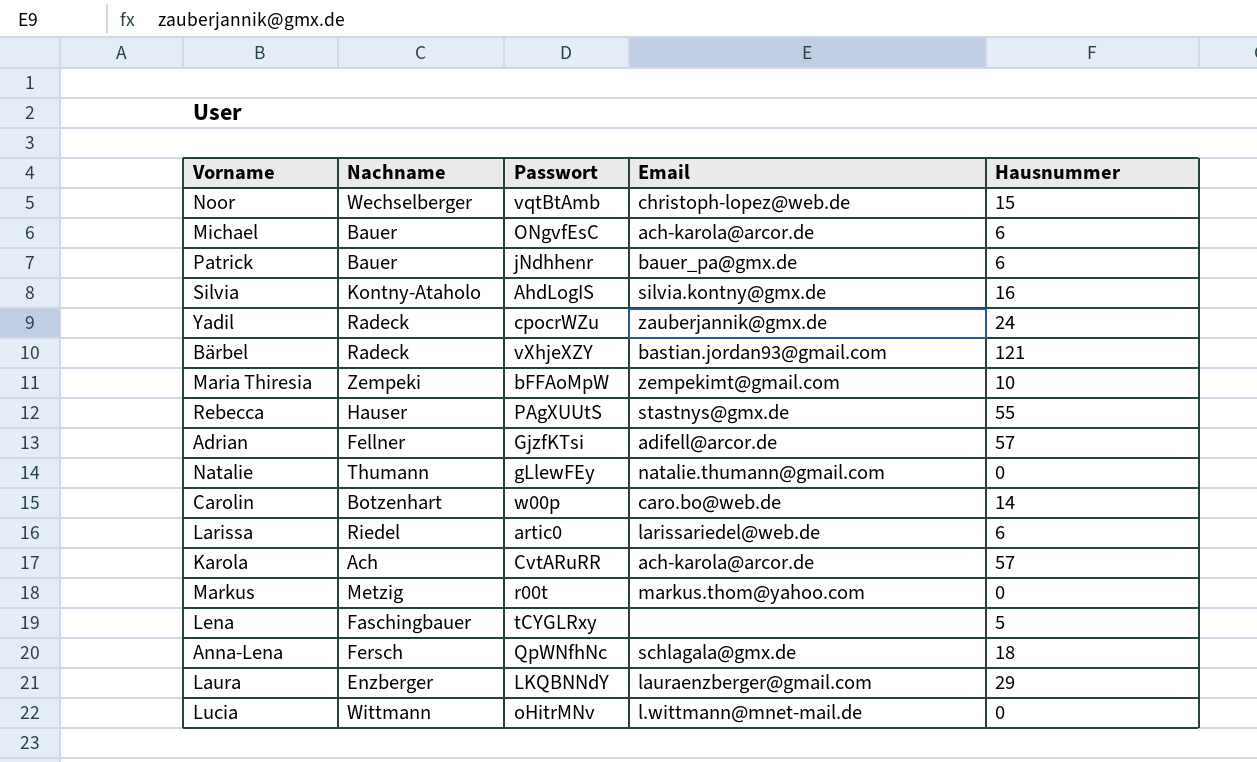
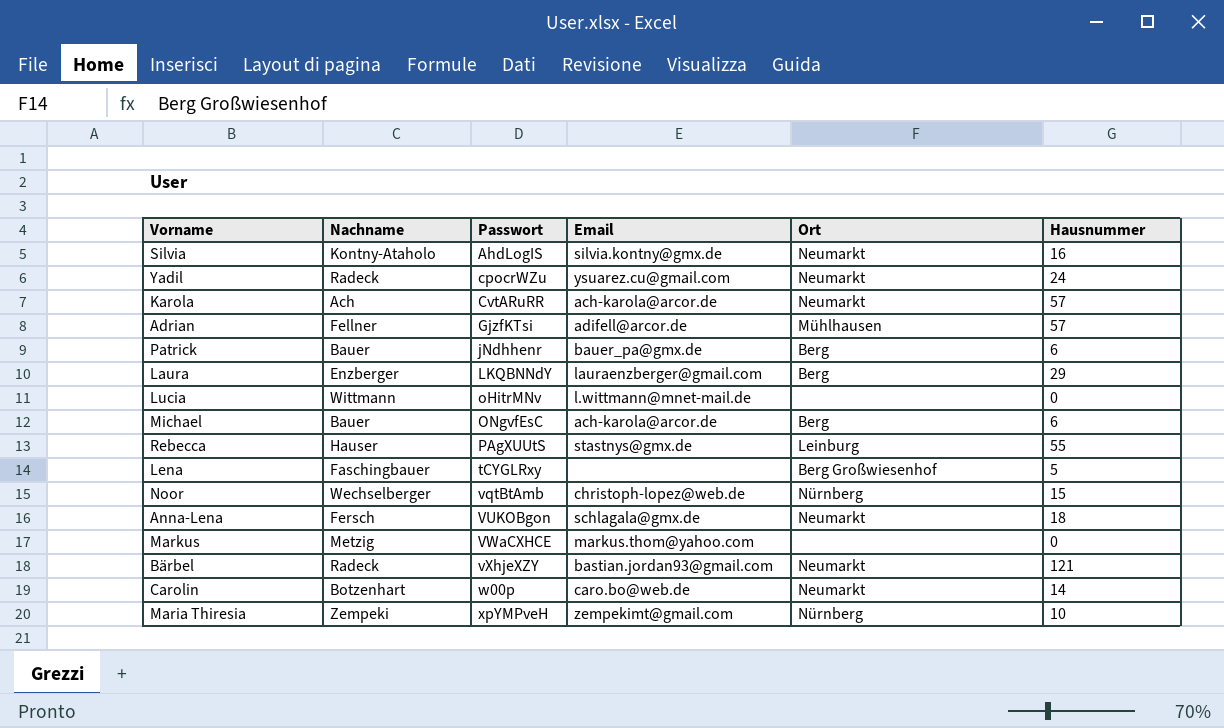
row order: none -> Passwort ascending
column Ort | position: none -> 5
row Natalie: Thumann | gLlewFEy | natalie.thumann@gmail.com | 0 -> none
row Larissa: Riedel | artic0 | larissariedel@web.de | 6 -> none
Yadil | Email: zauberjannik@gmx.de -> ysuarez.cu@gmail.com
Anna-Lena | Passwort: QpWNfhNc -> VUKOBgon
Markus | Passwort: r00t -> VWaCXHCE
Maria Thiresia | Passwort: bFFAoMpW -> xpYMPveH

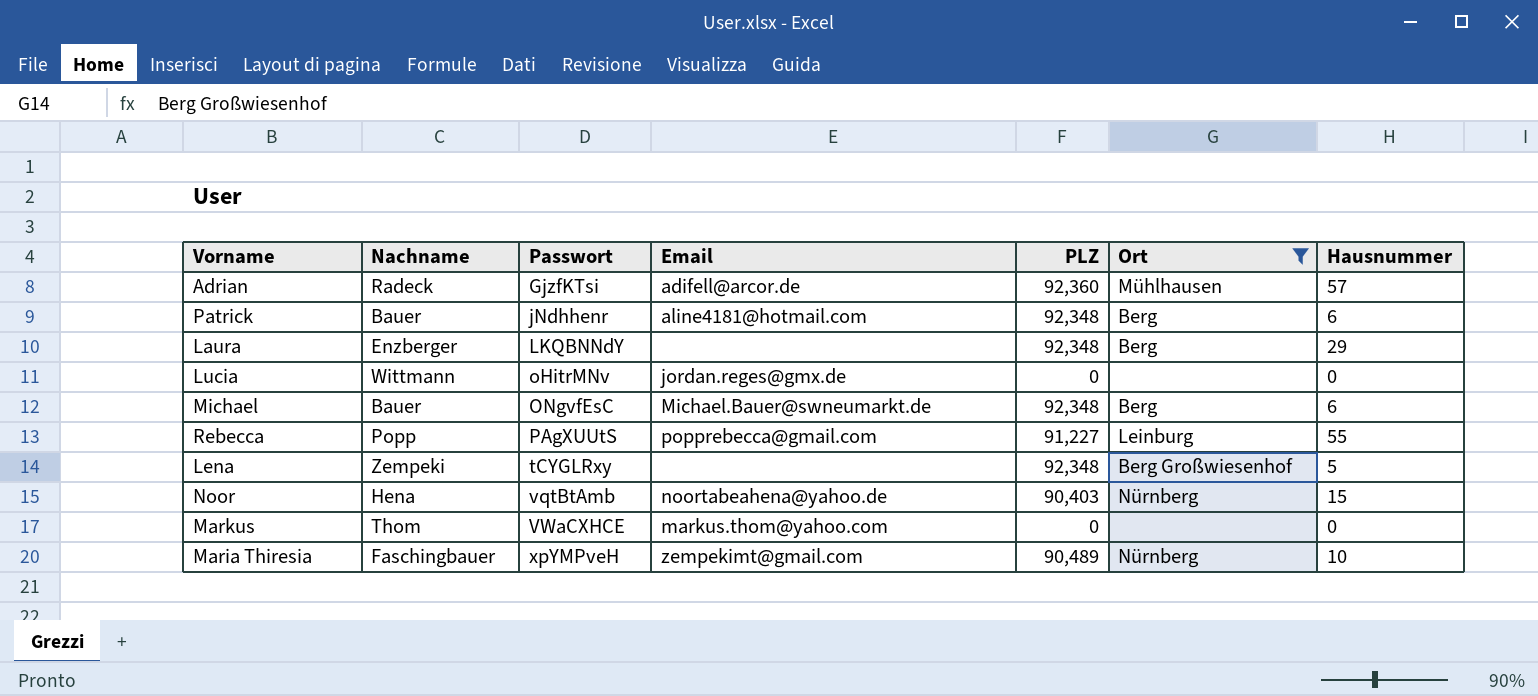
filter: none -> Ort != Neumarkt
column PLZ | position: none -> 5
Adrian | Nachname: Fellner -> Radeck
Patrick | Email: bauer_pa@gmx.de -> aline4181@hotmail.com
Laura | Email: lauraenzberger@gmail.com -> none
Lucia | Email: l.wittmann@mnet-mail.de -> jordan.reges@gmx.de
Michael | Email: ach-karola@arcor.de -> Michael.Bauer@swneumarkt.de
Rebecca | Nachname: Hauser -> Popp
Rebecca | Email: stastnys@gmx.de -> popprebecca@gmail.com
Lena | Nachname: Faschingbauer -> Zempeki
Noor | Nachname: Wechselberger -> Hena
Noor | Email: christoph-lopez@web.de -> noortabeahena@yahoo.de
Markus | Nachname: Metzig -> Thom
Maria Thiresia | Nachname: Zempeki -> Faschingbauer

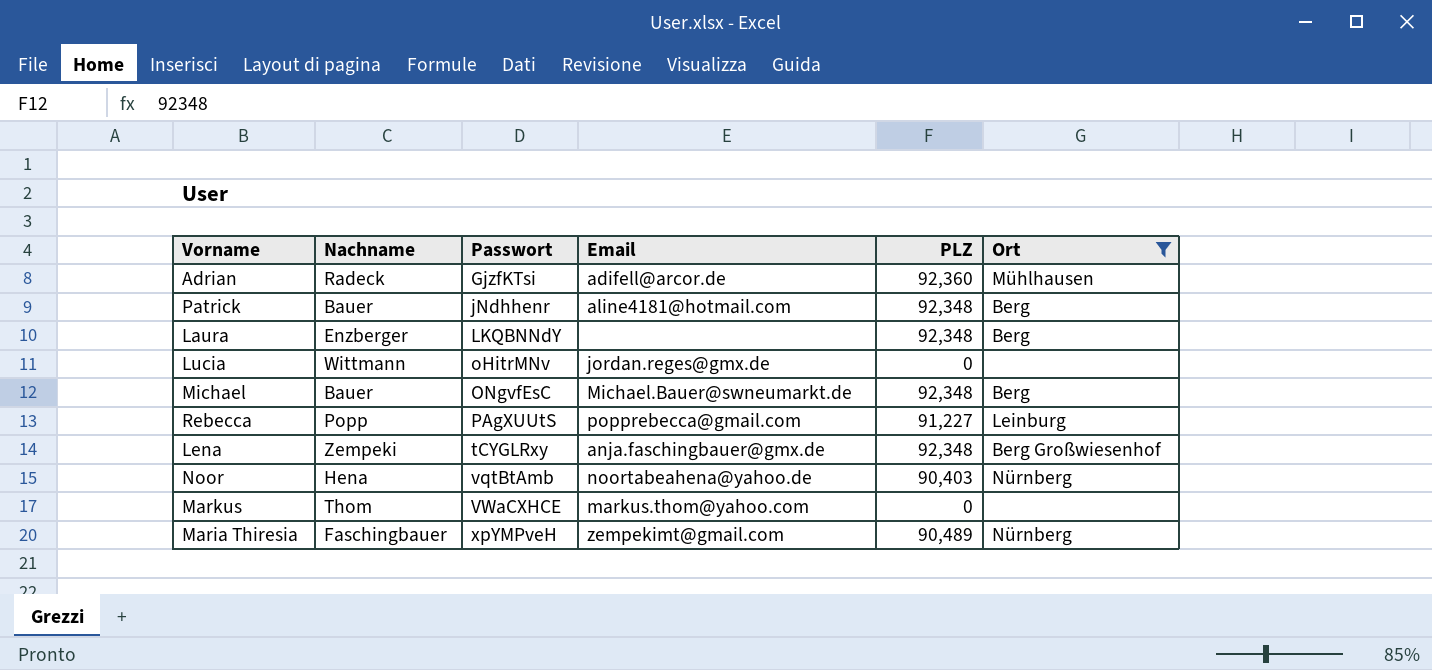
column Hausnummer | position: 7 -> none
Lena | Email: none -> anja.faschingbauer@gmx.de

